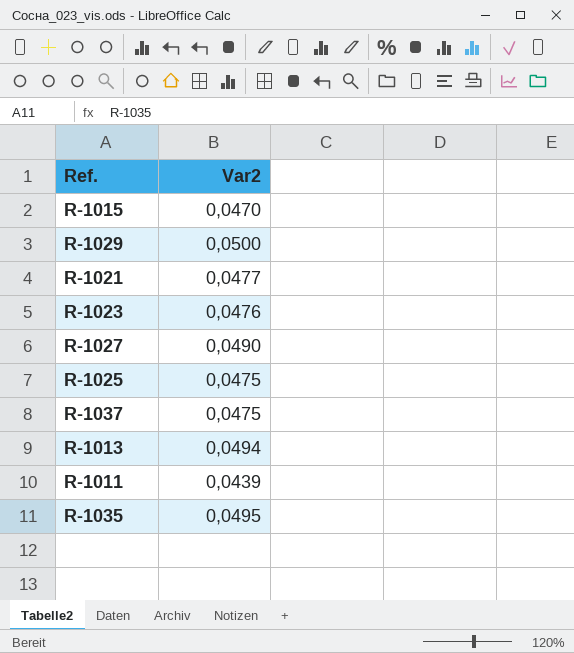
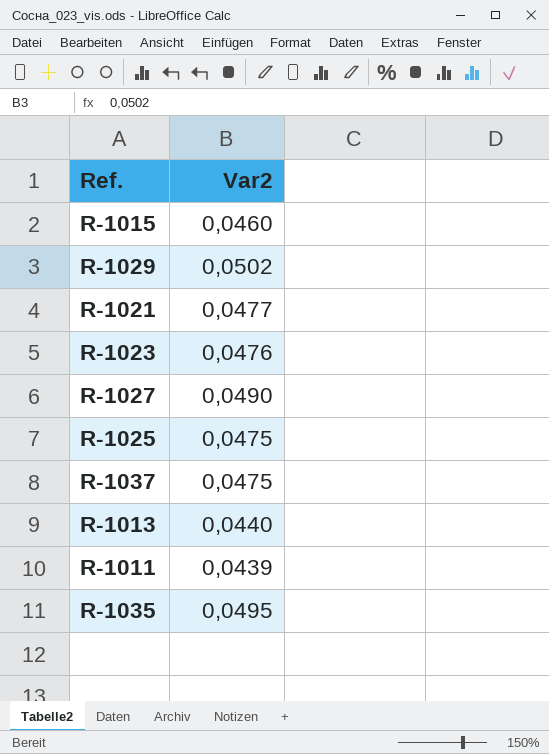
R-1015 | Var2: 0,0470 -> 0,0460
R-1029 | Var2: 0,0500 -> 0,0502
R-1013 | Var2: 0,0494 -> 0,0440

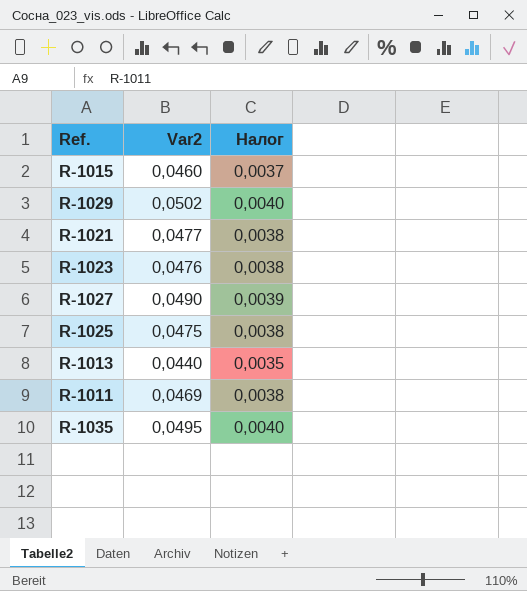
column Налог | formula: none -> [Var2] * 0,08
row R-1037: 0,0475 -> none
R-1011 | Var2: 0,0439 -> 0,0469

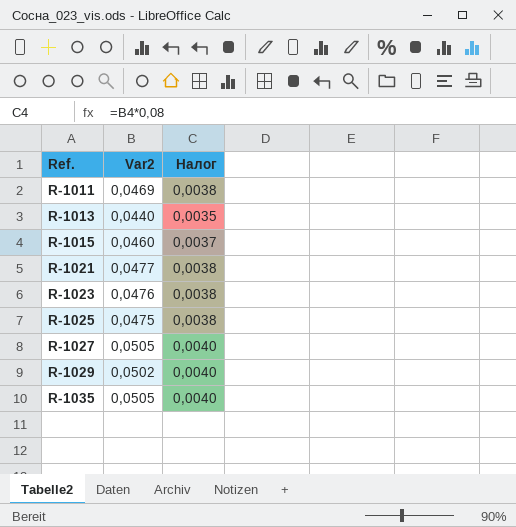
row order: none -> Ref. ascending
R-1027 | Var2: 0,0490 -> 0,0505
R-1027 | Налог: 0,0039 -> 0,0040
R-1035 | Var2: 0,0495 -> 0,0505

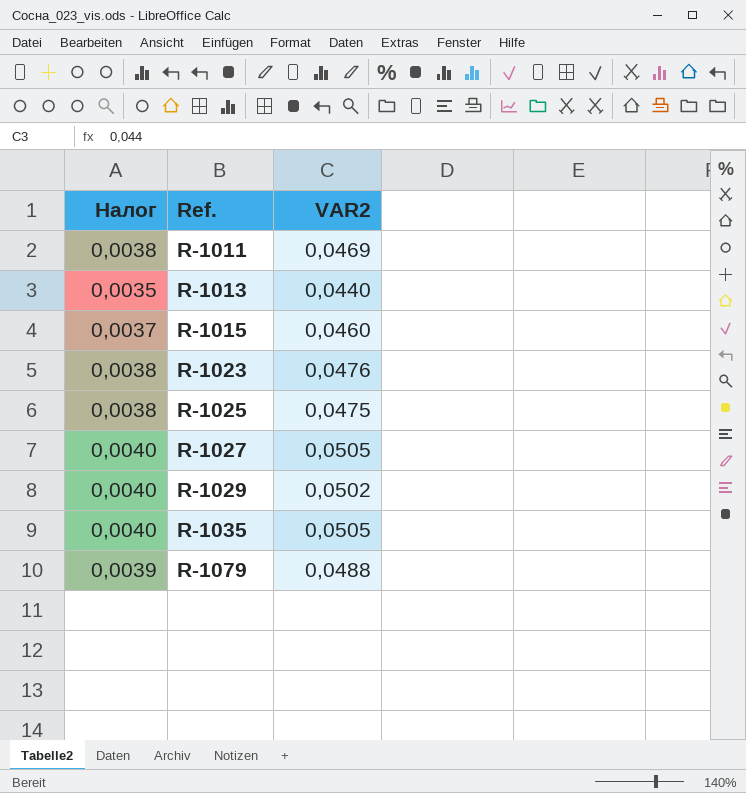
column Налог | position: 3 -> 1
column name: Var2 -> VAR2
row R-1021: 0,0477 | 0,0038 -> none
row R-1079: none -> 0,0039 | 0,0488

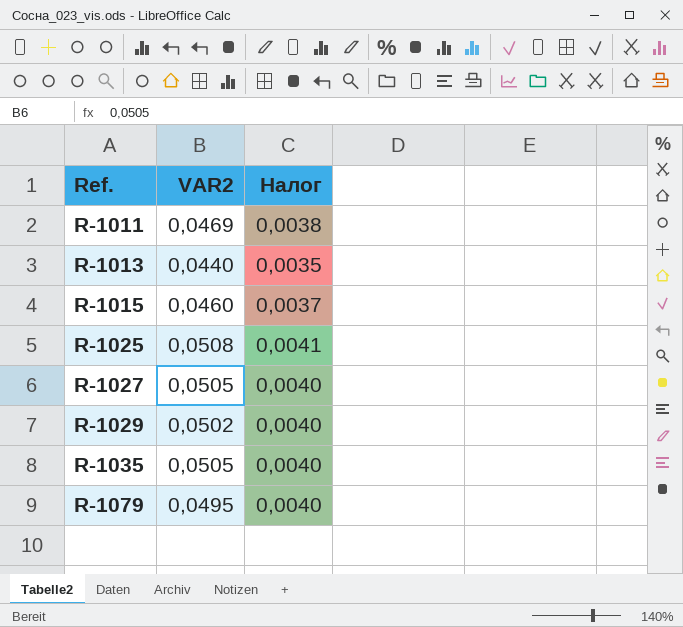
column Налог | position: 1 -> 3
row R-1023: 0,0038 | 0,0476 -> none
R-1025 | VAR2: 0,0475 -> 0,0508
R-1025 | Налог: 0,0038 -> 0,0041
R-1079 | VAR2: 0,0488 -> 0,0495
R-1079 | Налог: 0,0039 -> 0,0040

